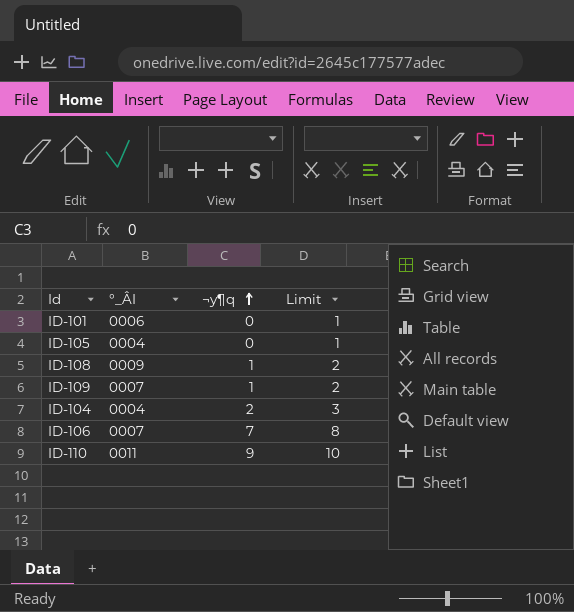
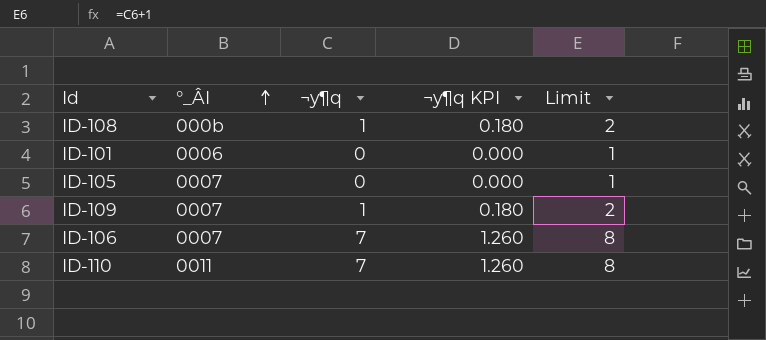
row order: ¬y¶q ascending -> °_ÂI ascending
column ¬y¶q KPI | formula: none -> [¬y¶q] * 0.18
row ID-104: 0004 | 2 | 3 -> none
ID-108 | °_ÂI: 0009 -> 000b
ID-105 | °_ÂI: 0004 -> 0007
ID-110 | ¬y¶q: 9 -> 7
ID-110 | Limit: 10 -> 8

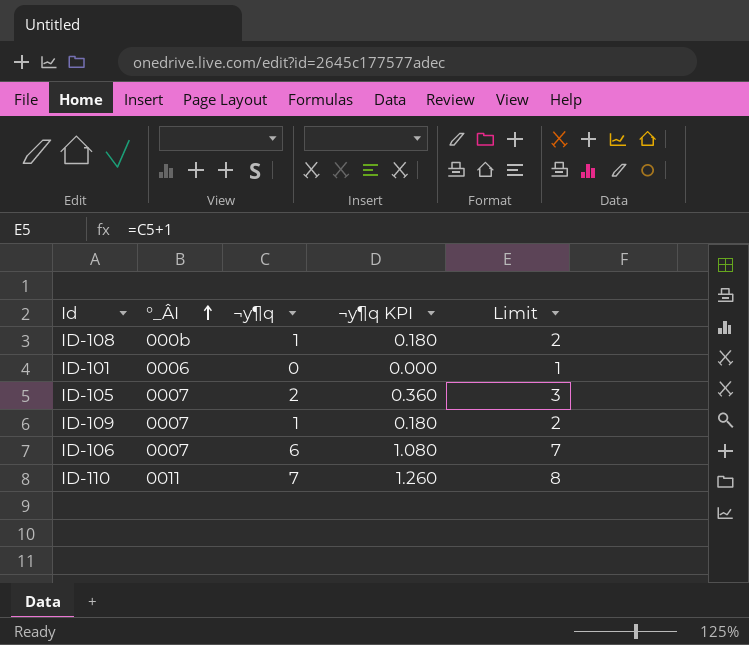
ID-105 | ¬y¶q: 0 -> 2
ID-105 | ¬y¶q KPI: 0.000 -> 0.360
ID-105 | Limit: 1 -> 3
ID-106 | ¬y¶q: 7 -> 6
ID-106 | ¬y¶q KPI: 1.260 -> 1.080
ID-106 | Limit: 8 -> 7

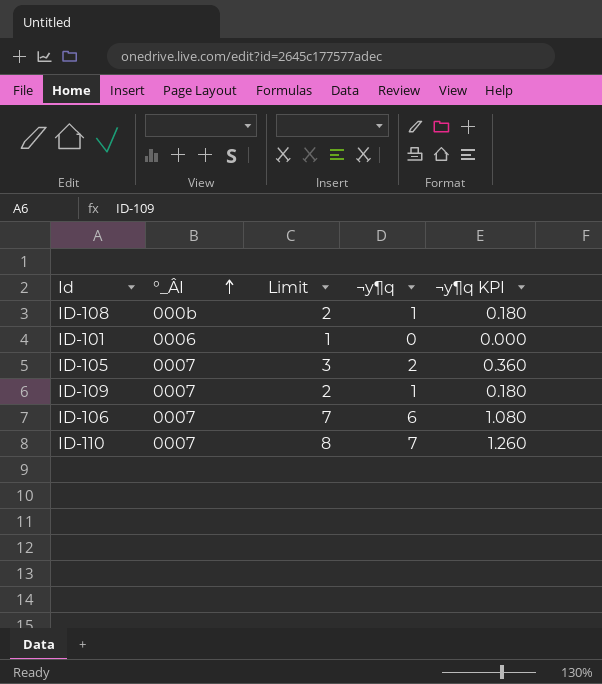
column Limit | position: 5 -> 3
ID-110 | °_ÂI: 0011 -> 0007

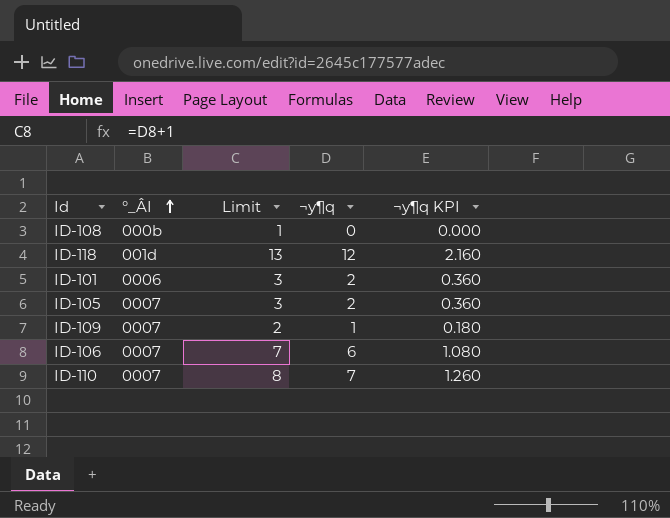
ID-108 | Limit: 2 -> 1
ID-108 | ¬y¶q: 1 -> 0
ID-108 | ¬y¶q KPI: 0.180 -> 0.000
row ID-118: none -> 001d | 13 | 12 | 2.160
ID-101 | Limit: 1 -> 3
ID-101 | ¬y¶q: 0 -> 2
ID-101 | ¬y¶q KPI: 0.000 -> 0.360

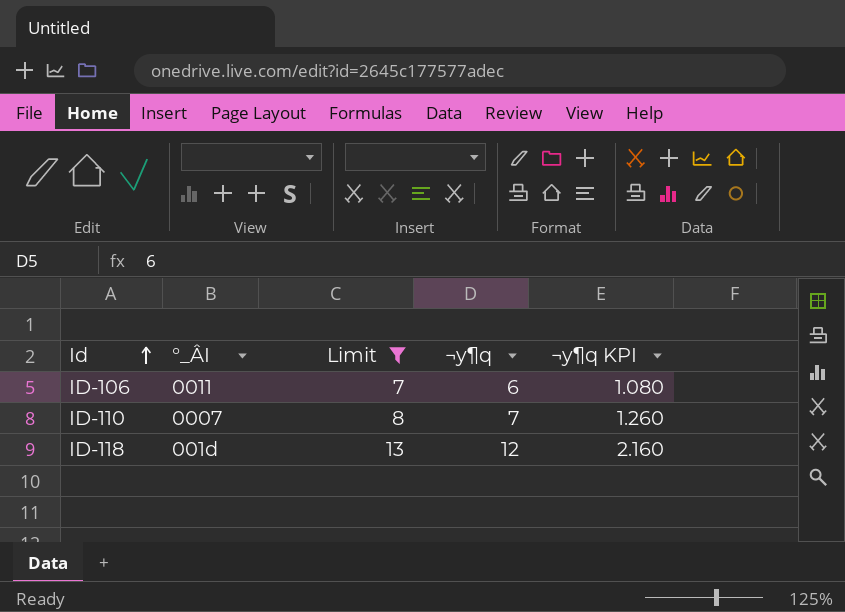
filter: none -> Limit >= 7
row order: °_ÂI ascending -> Id ascending
ID-106 | °_ÂI: 0007 -> 0011

